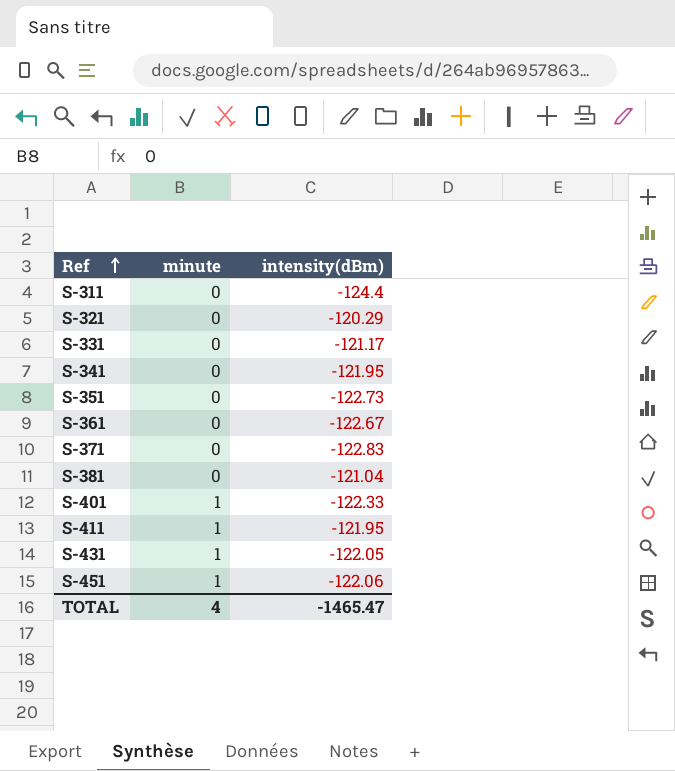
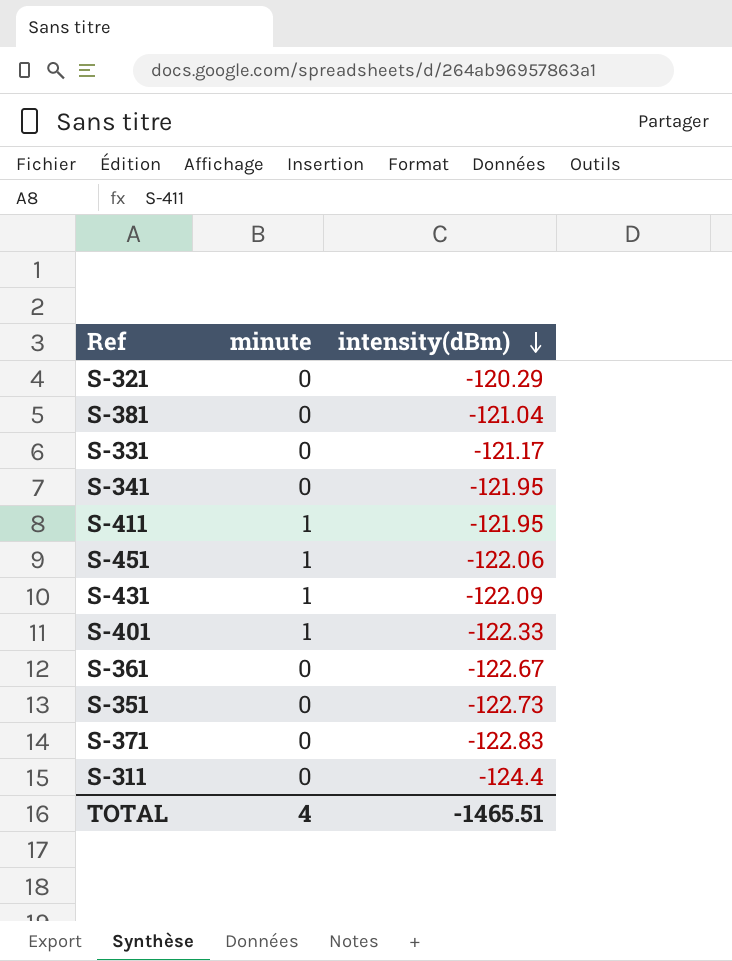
row order: Ref ascending -> intensity(dBm) descending
S-431 | intensity(dBm): -122.05 -> -122.09
TOTAL | intensity(dBm): -1465.47 -> -1465.51

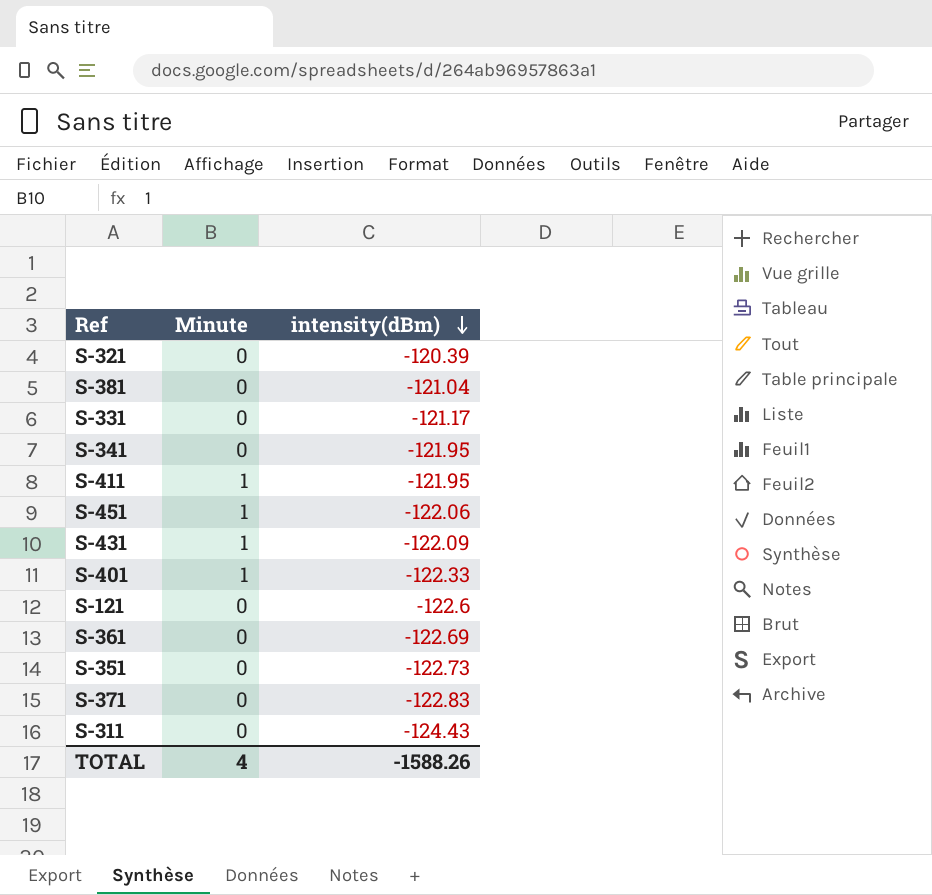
column name: minute -> Minute
S-321 | intensity(dBm): -120.29 -> -120.39
row S-121: none -> 0 | -122.6
S-361 | intensity(dBm): -122.67 -> -122.69
S-311 | intensity(dBm): -124.4 -> -124.43
TOTAL | intensity(dBm): -1465.51 -> -1588.26

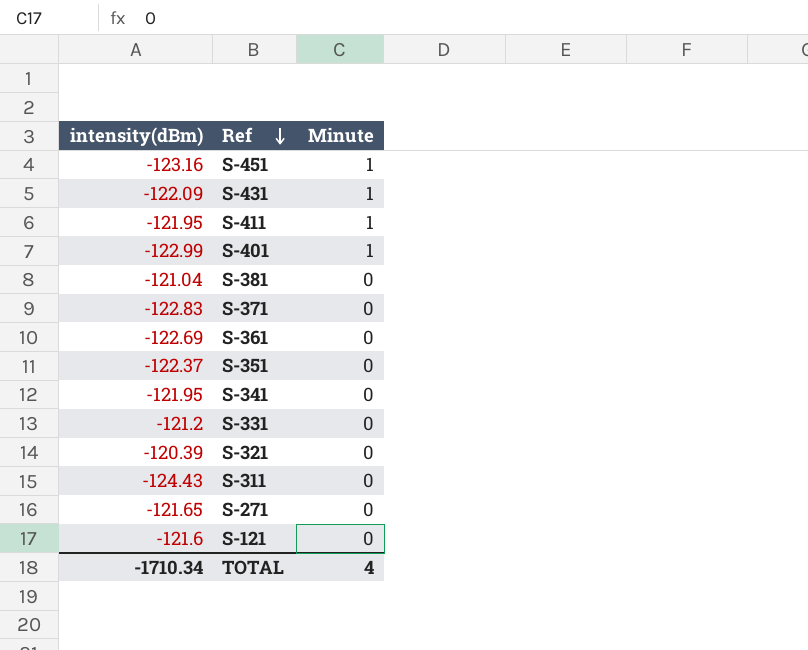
row order: intensity(dBm) descending -> Ref descending
column intensity(dBm) | position: 3 -> 1
S-451 | intensity(dBm): -122.06 -> -123.16
S-401 | intensity(dBm): -122.33 -> -122.99
S-351 | intensity(dBm): -122.73 -> -122.37
S-331 | intensity(dBm): -121.17 -> -121.2
row S-271: none -> -121.65 | 0
S-121 | intensity(dBm): -122.6 -> -121.6
TOTAL | intensity(dBm): -1588.26 -> -1710.34

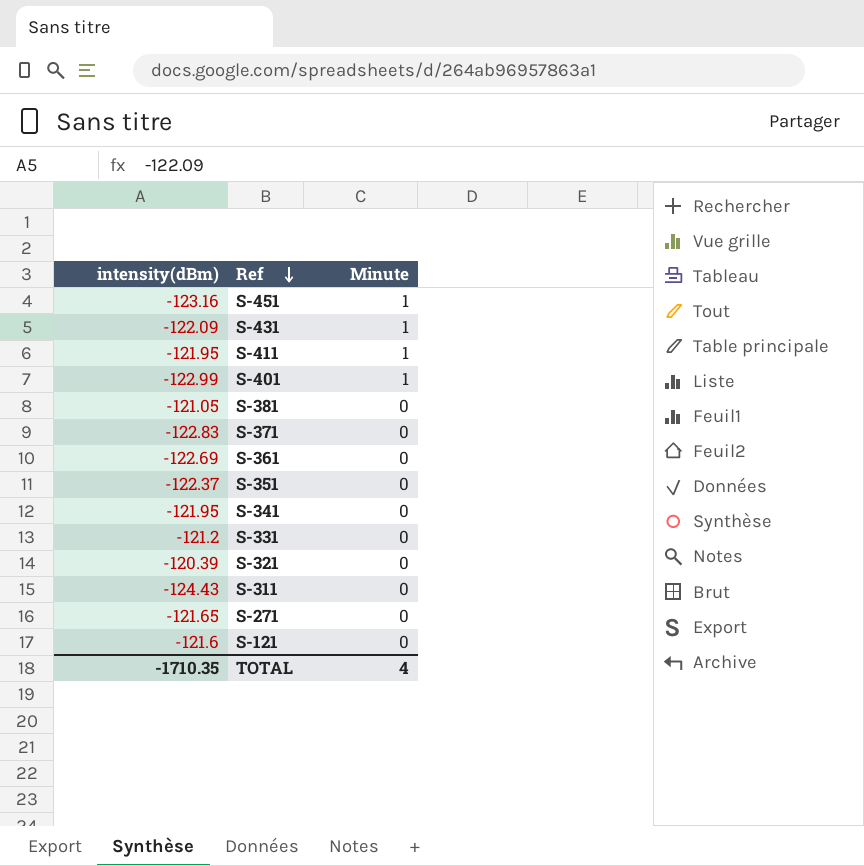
S-381 | intensity(dBm): -121.04 -> -121.05
TOTAL | intensity(dBm): -1710.34 -> -1710.35

